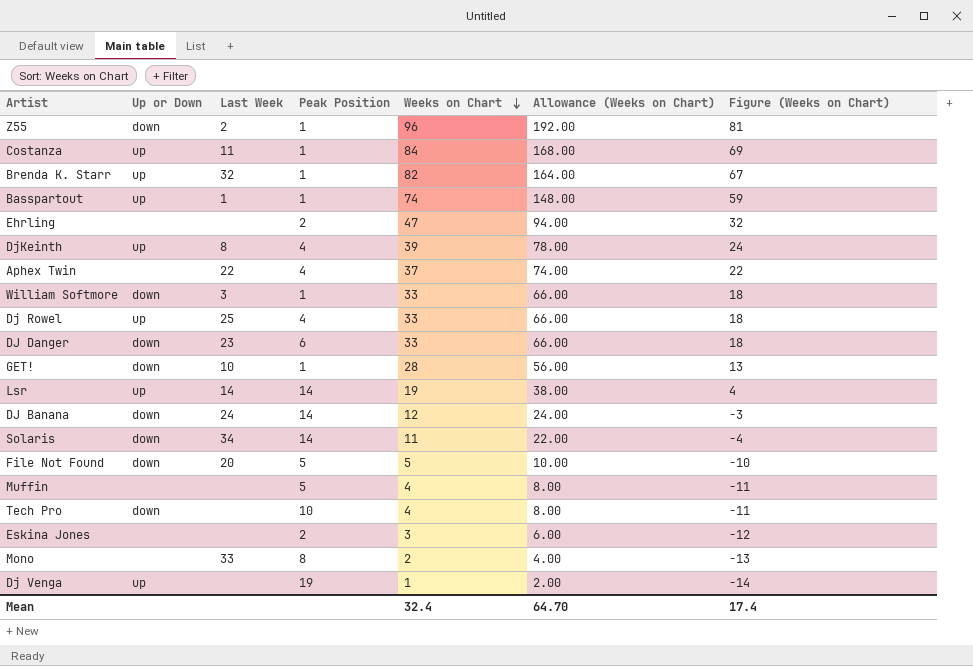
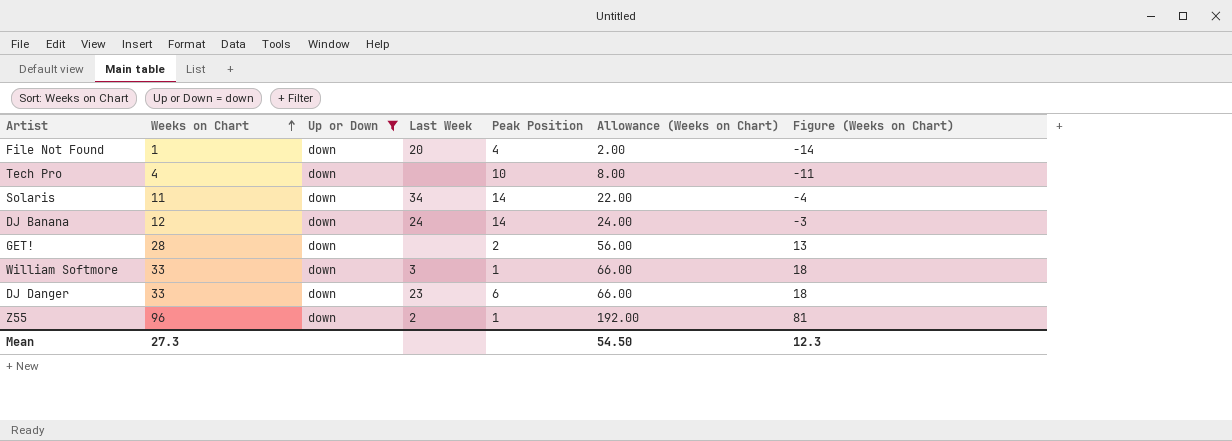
filter: none -> Up or Down = down
row order: Weeks on Chart descending -> Weeks on Chart ascending
column Weeks on Chart | position: 5 -> 2
File Not Found | Weeks on Chart: 5 -> 1
File Not Found | Peak Position: 5 -> 4
File Not Found | Allowance (Weeks on Chart): 10.00 -> 2.00
File Not Found | Figure (Weeks on Chart): -10 -> -14
GET! | Last Week: 10 -> none
GET! | Peak Position: 1 -> 2
Mean | Weeks on Chart: 32.4 -> 27.3
Mean | Allowance (Weeks on Chart): 64.70 -> 54.50
Mean | Figure (Weeks on Chart): 17.4 -> 12.3

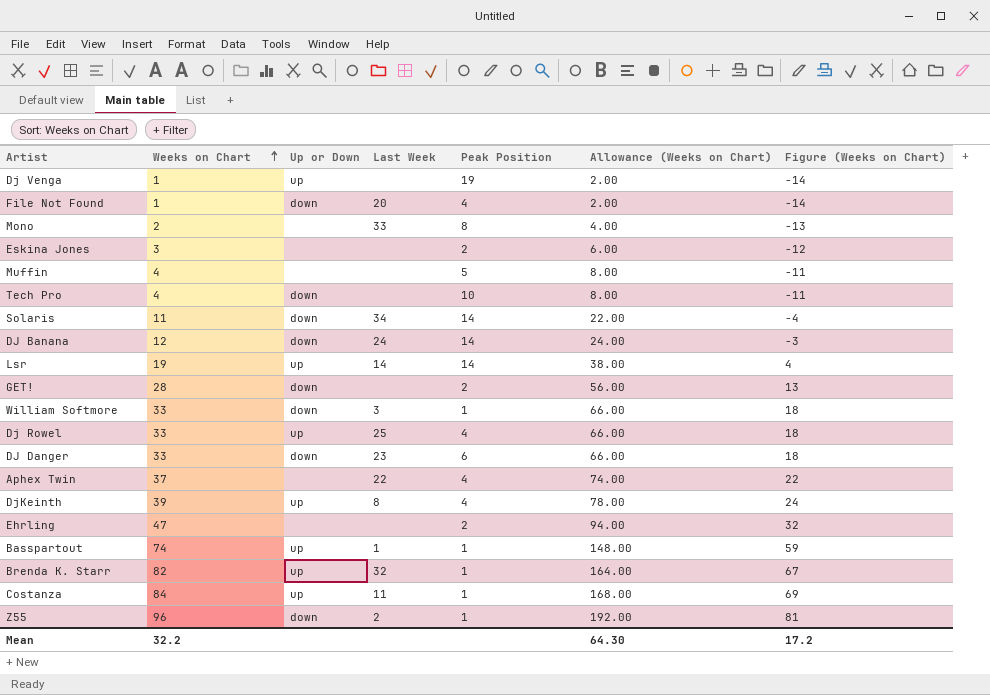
filter: Up or Down = down -> none
Mean | Weeks on Chart: 27.3 -> 32.2
Mean | Allowance (Weeks on Chart): 54.50 -> 64.30
Mean | Figure (Weeks on Chart): 12.3 -> 17.2

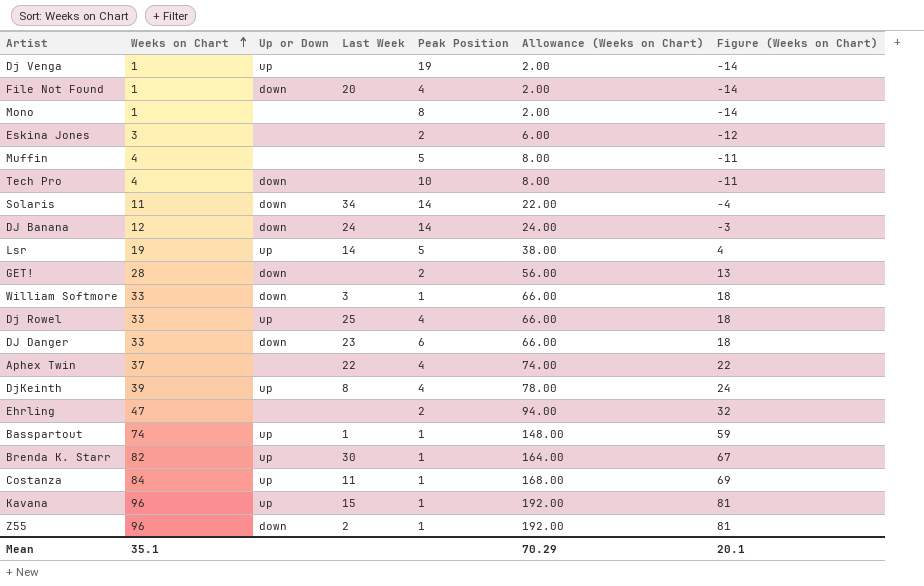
Mono | Weeks on Chart: 2 -> 1
Mono | Last Week: 33 -> none
Mono | Allowance (Weeks on Chart): 4.00 -> 2.00
Mono | Figure (Weeks on Chart): -13 -> -14
Lsr | Peak Position: 14 -> 5
Brenda K. Starr | Last Week: 32 -> 30
row Kavana: none -> 96 | up | 15 | 1 | 192.00 | 81
Mean | Weeks on Chart: 32.2 -> 35.1
Mean | Allowance (Weeks on Chart): 64.30 -> 70.29
Mean | Figure (Weeks on Chart): 17.2 -> 20.1

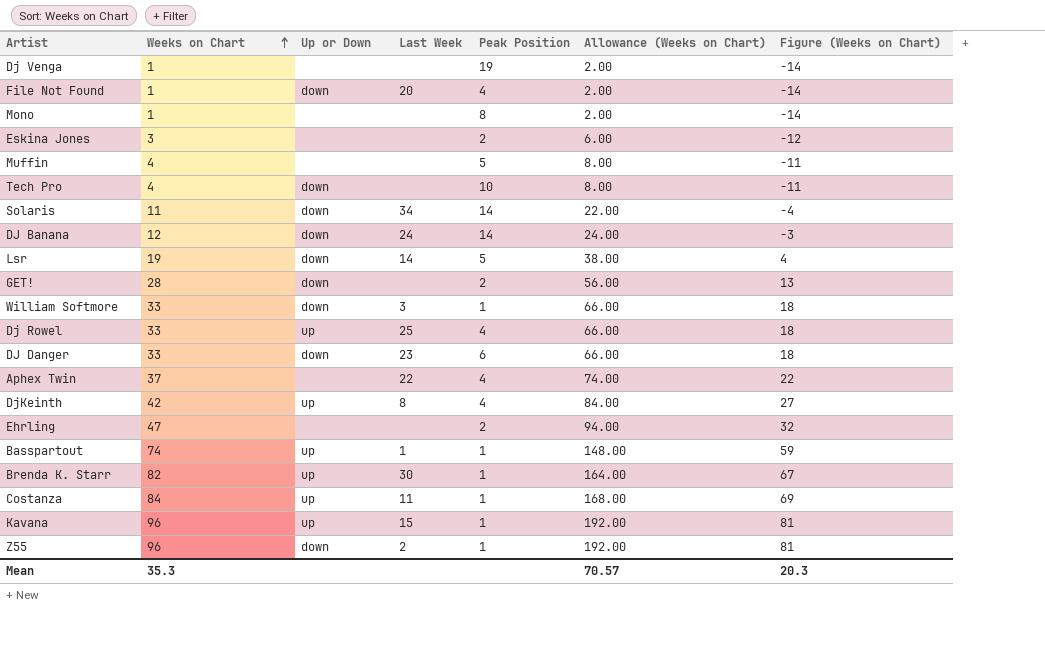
Dj Venga | Up or Down: up -> none
Lsr | Up or Down: up -> down
DjKeinth | Weeks on Chart: 39 -> 42
DjKeinth | Allowance (Weeks on Chart): 78.00 -> 84.00
DjKeinth | Figure (Weeks on Chart): 24 -> 27
Mean | Weeks on Chart: 35.1 -> 35.3
Mean | Allowance (Weeks on Chart): 70.29 -> 70.57
Mean | Figure (Weeks on Chart): 20.1 -> 20.3

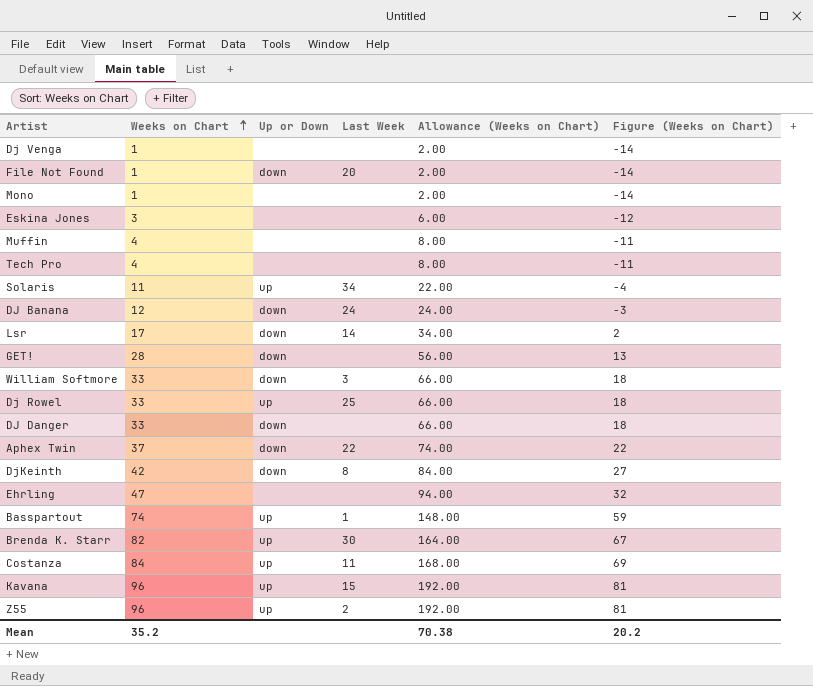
column Peak Position | position: 5 -> none
Tech Pro | Up or Down: down -> none
Solaris | Up or Down: down -> up
Lsr | Weeks on Chart: 19 -> 17
Lsr | Allowance (Weeks on Chart): 38.00 -> 34.00
Lsr | Figure (Weeks on Chart): 4 -> 2
DJ Danger | Last Week: 23 -> none
Aphex Twin | Up or Down: none -> down
DjKeinth | Up or Down: up -> down
Z55 | Up or Down: down -> up
Mean | Weeks on Chart: 35.3 -> 35.2
Mean | Allowance (Weeks on Chart): 70.57 -> 70.38
Mean | Figure (Weeks on Chart): 20.3 -> 20.2

